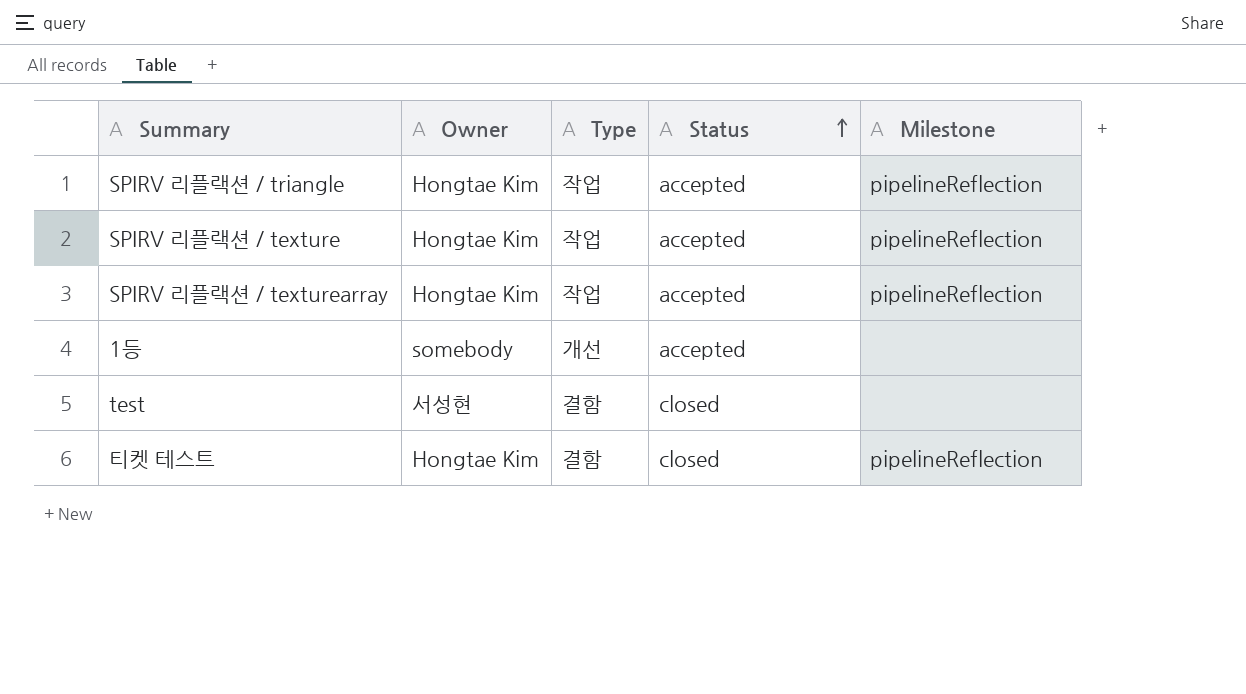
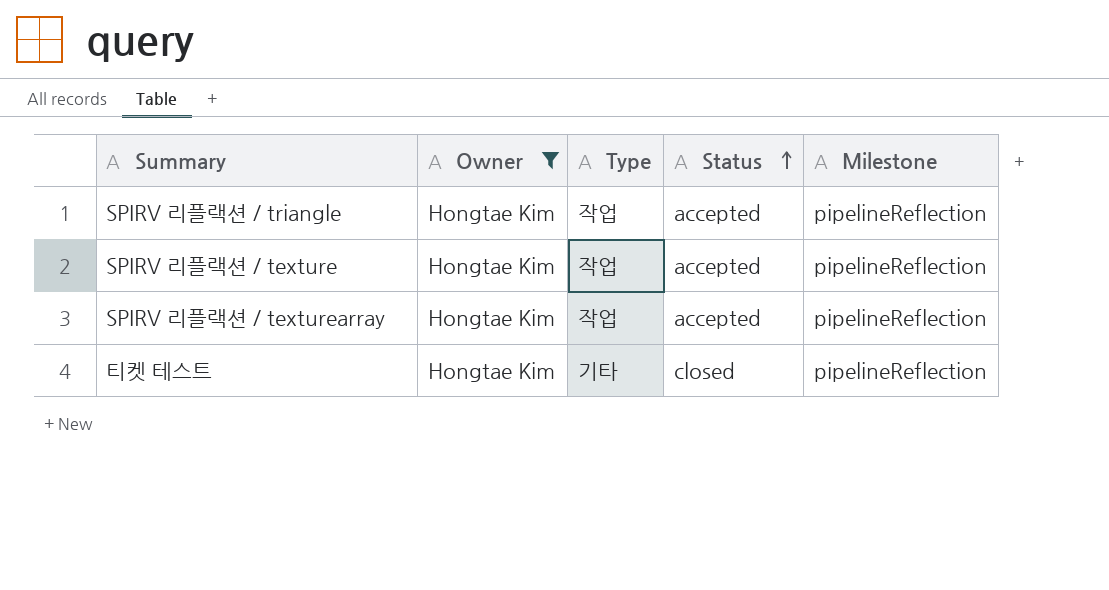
filter: none -> Owner = Hongtae Kim
티켓 테스트 | Type: 결함 -> 기타

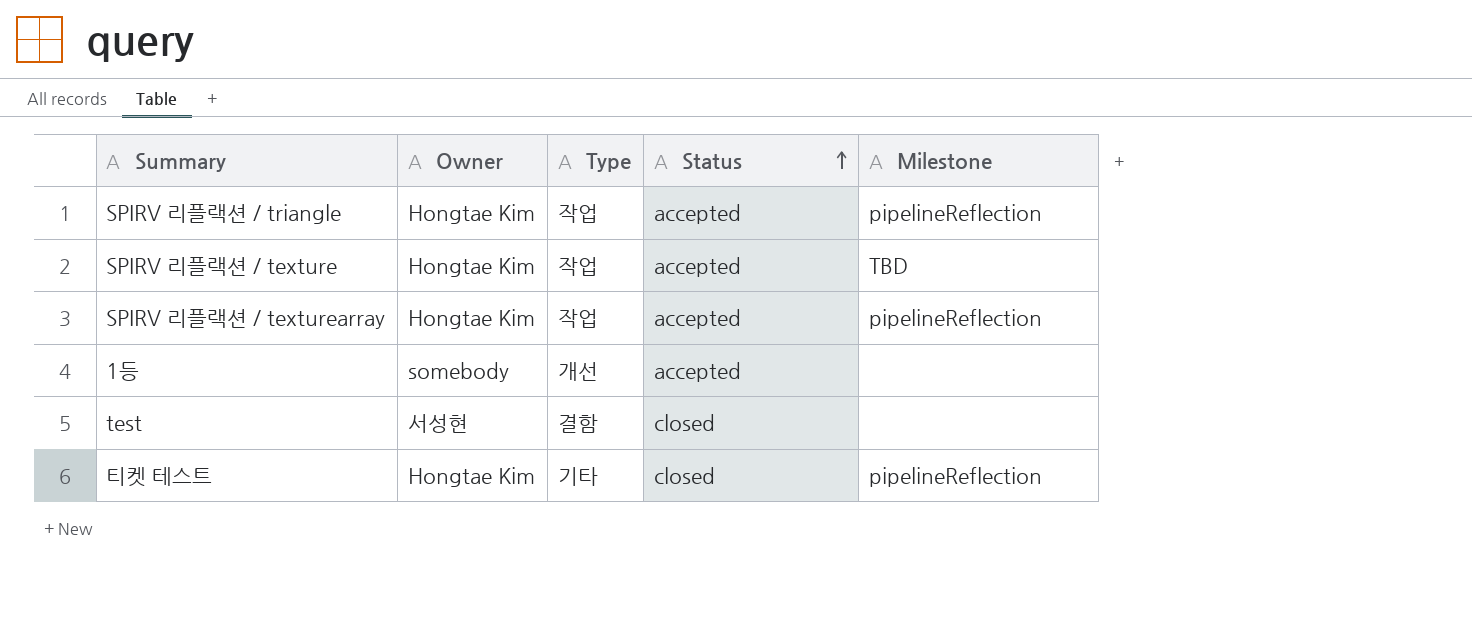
filter: Owner = Hongtae Kim -> none
SPIRV 리플랙션 / texture | Milestone: pipelineReflection -> TBD

